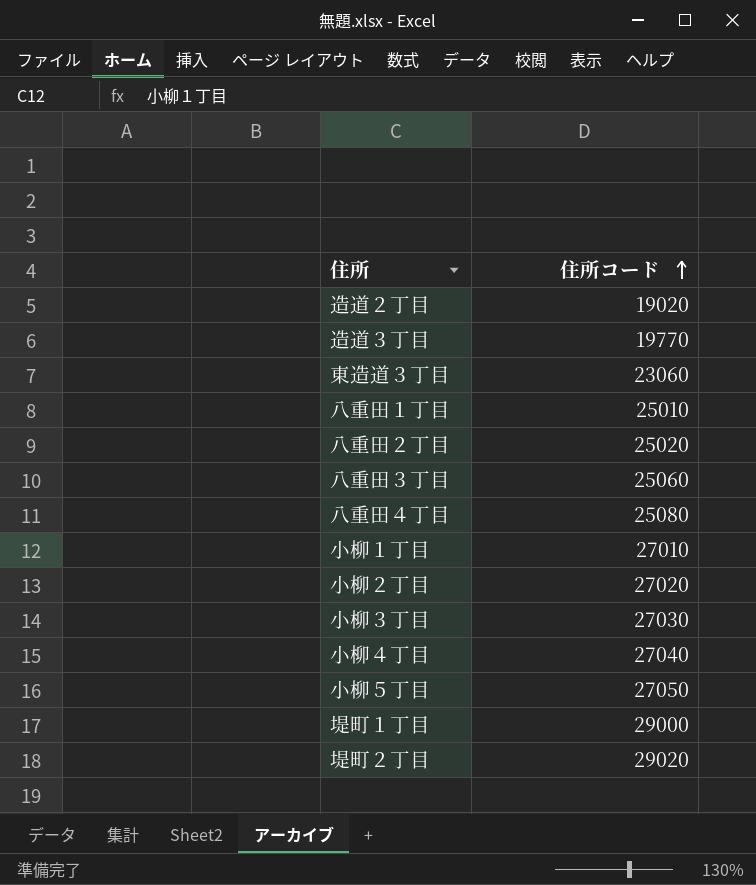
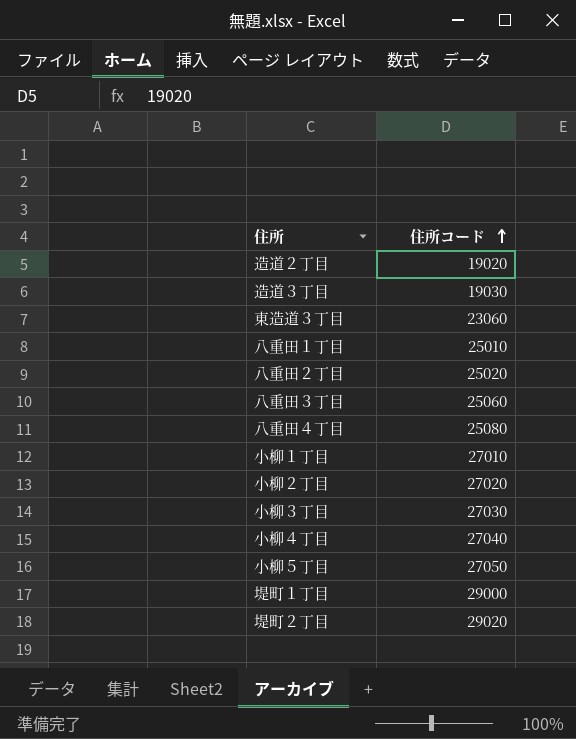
造道３丁目 | 住所コード: 19770 -> 19030

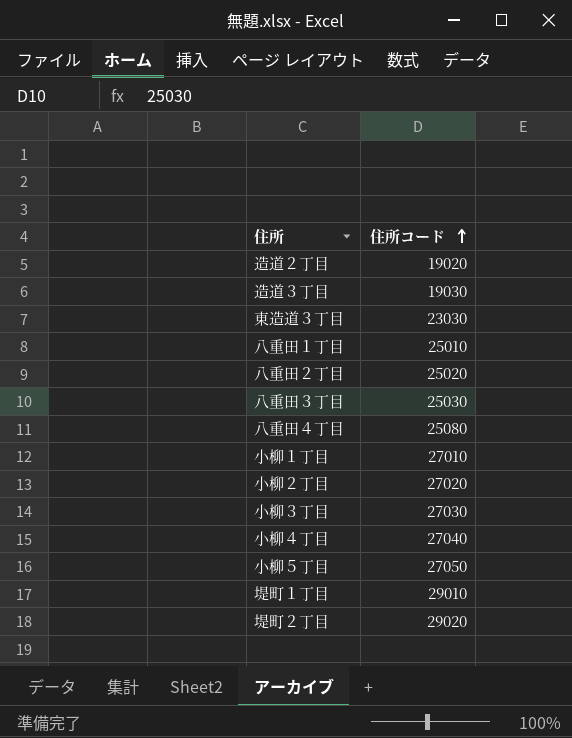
東造道３丁目 | 住所コード: 23060 -> 23030
八重田３丁目 | 住所コード: 25060 -> 25030
堤町１丁目 | 住所コード: 29000 -> 29010

